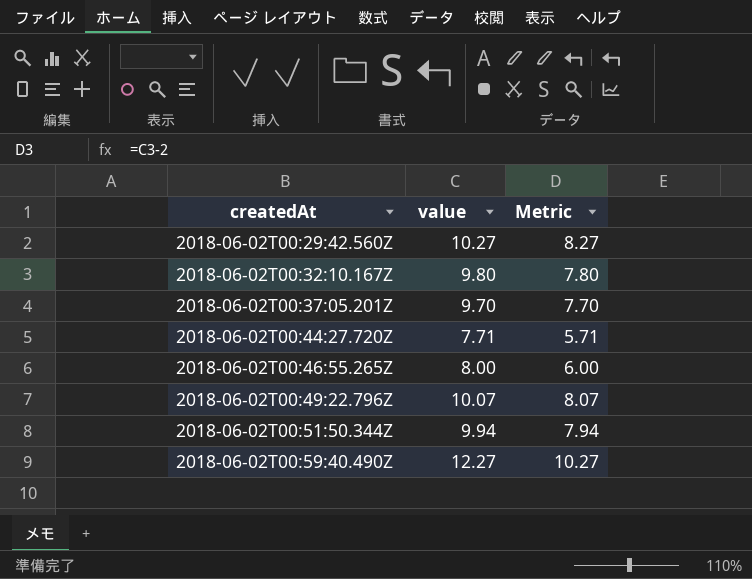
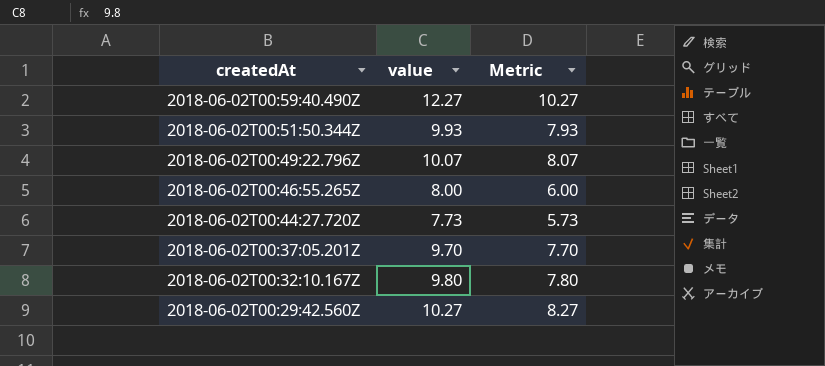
row order: createdAt ascending -> createdAt descending
2018-06-02T00:51:50.344Z | value: 9.94 -> 9.93
2018-06-02T00:51:50.344Z | Metric: 7.94 -> 7.93
2018-06-02T00:44:27.720Z | value: 7.71 -> 7.73
2018-06-02T00:44:27.720Z | Metric: 5.71 -> 5.73

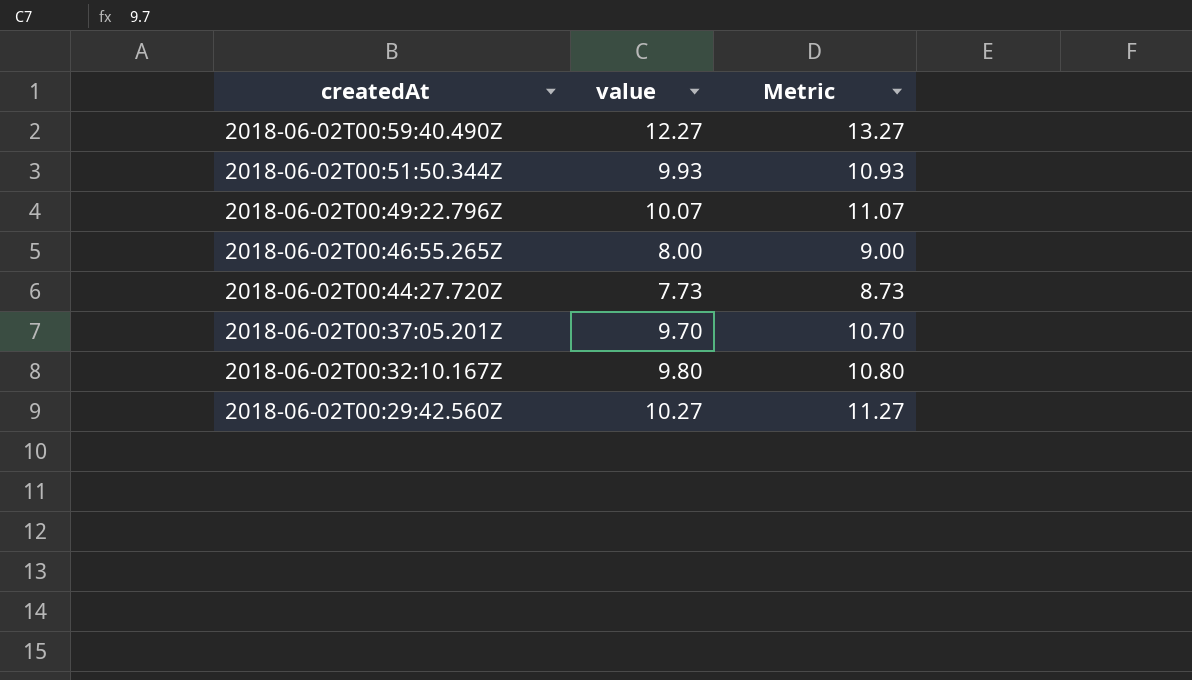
column Metric | formula: [value] - 2 -> [value] + 1

